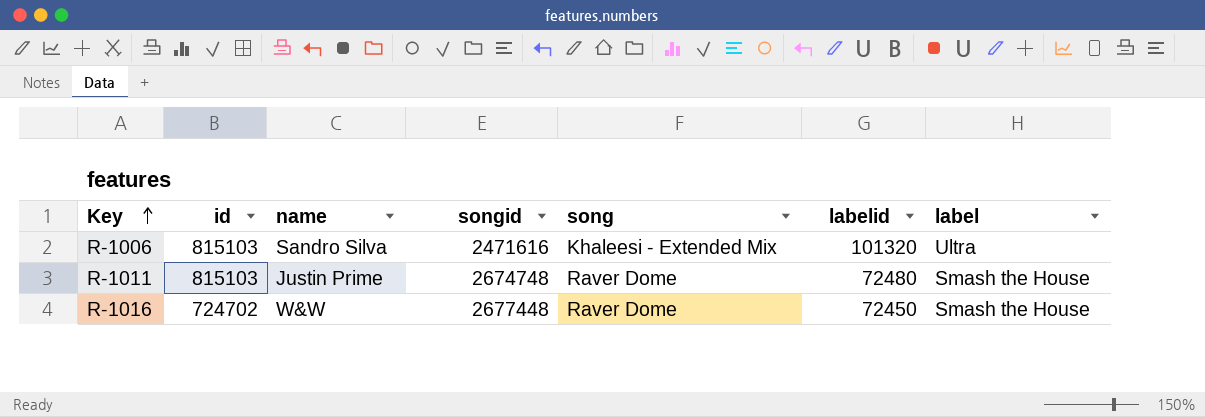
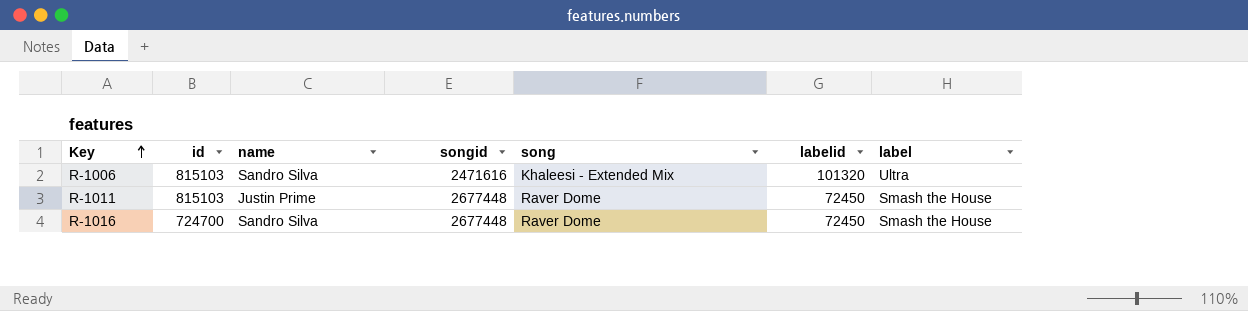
R-1011 | songid: 2674748 -> 2677448
R-1011 | labelid: 72480 -> 72450
R-1016 | id: 724702 -> 724700
R-1016 | name: W&W -> Sandro Silva

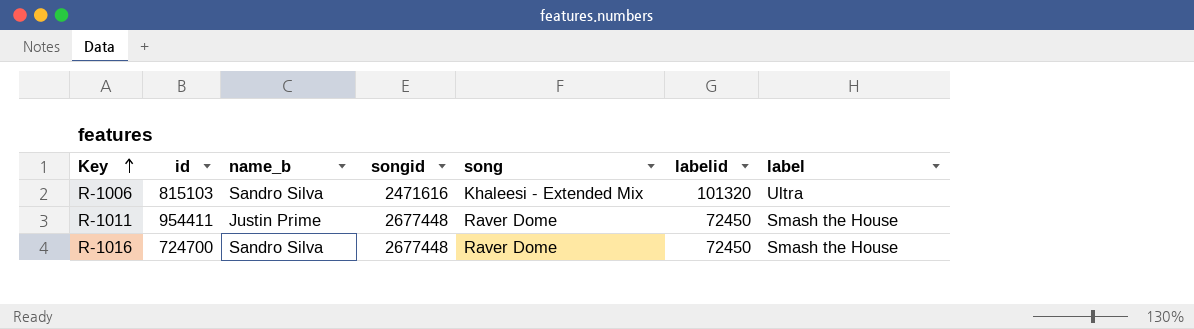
column name: name -> name_b
R-1011 | id: 815103 -> 954411

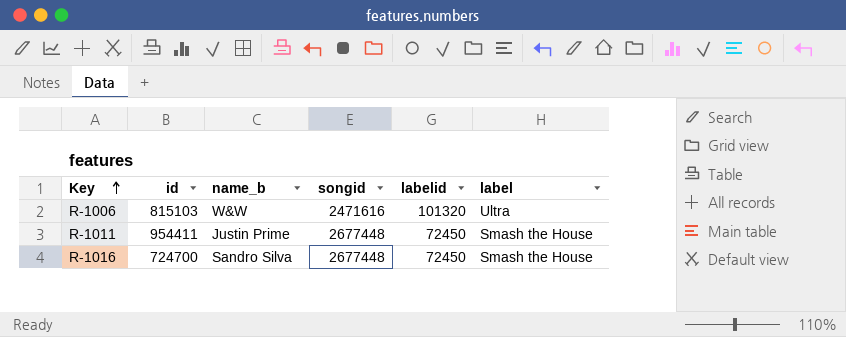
column song | position: 5 -> none
R-1006 | name_b: Sandro Silva -> W&W

